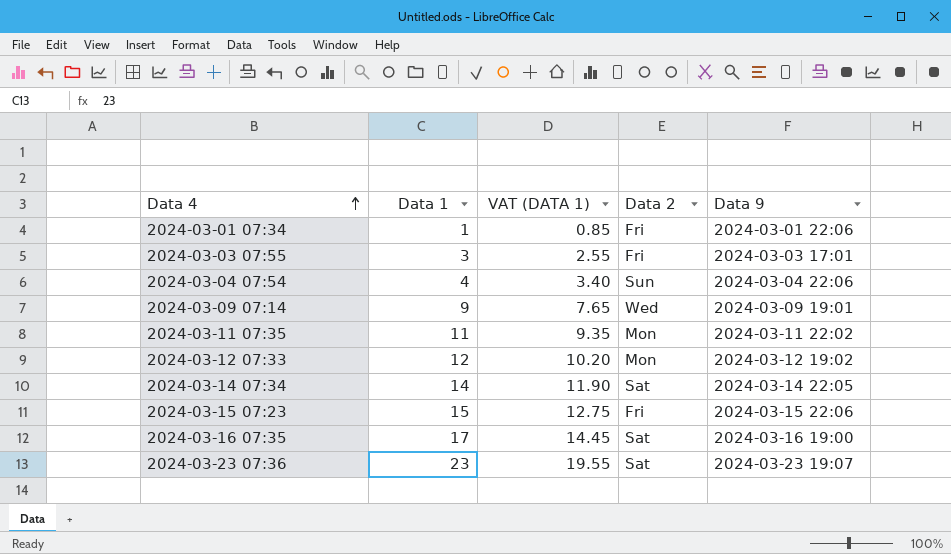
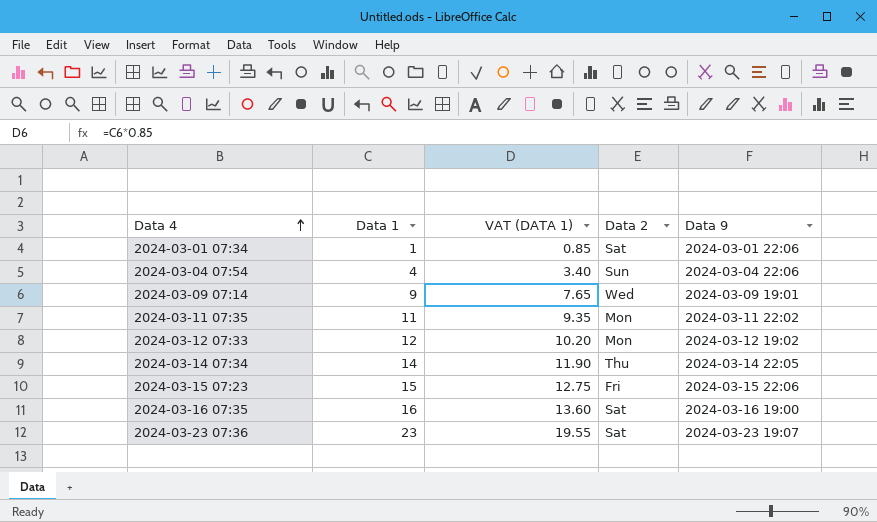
row 2024-03-03 07:55: 3 | 2.55 | Fri | 2024-03-03 17:01 -> none
2024-03-01 07:34 | Data 2: Fri -> Sat
2024-03-14 07:34 | Data 2: Sat -> Thu
2024-03-16 07:35 | Data 1: 17 -> 16
2024-03-16 07:35 | VAT (DATA 1): 14.45 -> 13.60

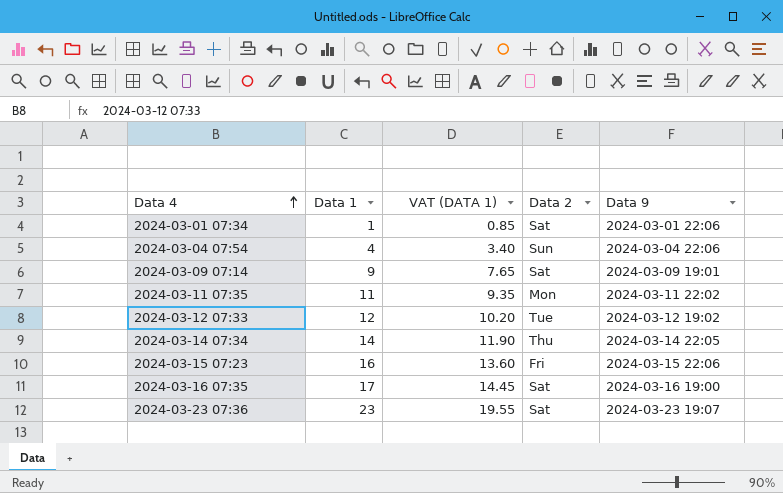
2024-03-09 07:14 | Data 2: Wed -> Sat
2024-03-12 07:33 | Data 2: Mon -> Tue
2024-03-15 07:23 | Data 1: 15 -> 16
2024-03-15 07:23 | VAT (DATA 1): 12.75 -> 13.60
2024-03-16 07:35 | Data 1: 16 -> 17
2024-03-16 07:35 | VAT (DATA 1): 13.60 -> 14.45

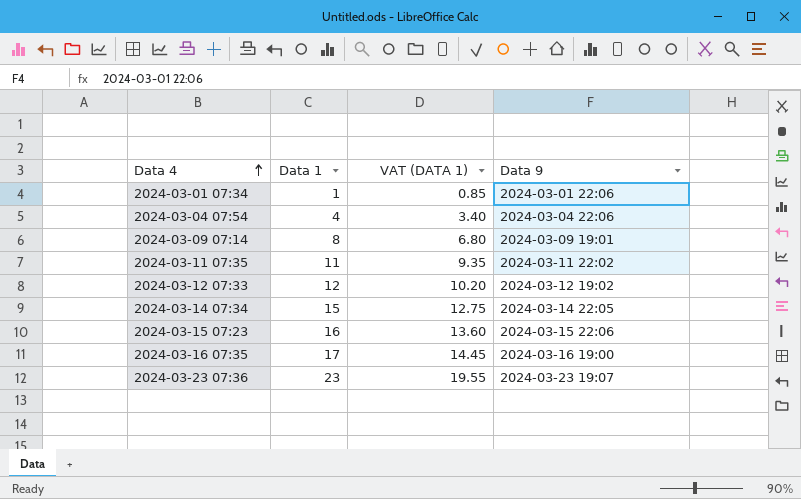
column Data 2 | position: 4 -> none
2024-03-09 07:14 | Data 1: 9 -> 8
2024-03-09 07:14 | VAT (DATA 1): 7.65 -> 6.80
2024-03-14 07:34 | Data 1: 14 -> 15
2024-03-14 07:34 | VAT (DATA 1): 11.90 -> 12.75

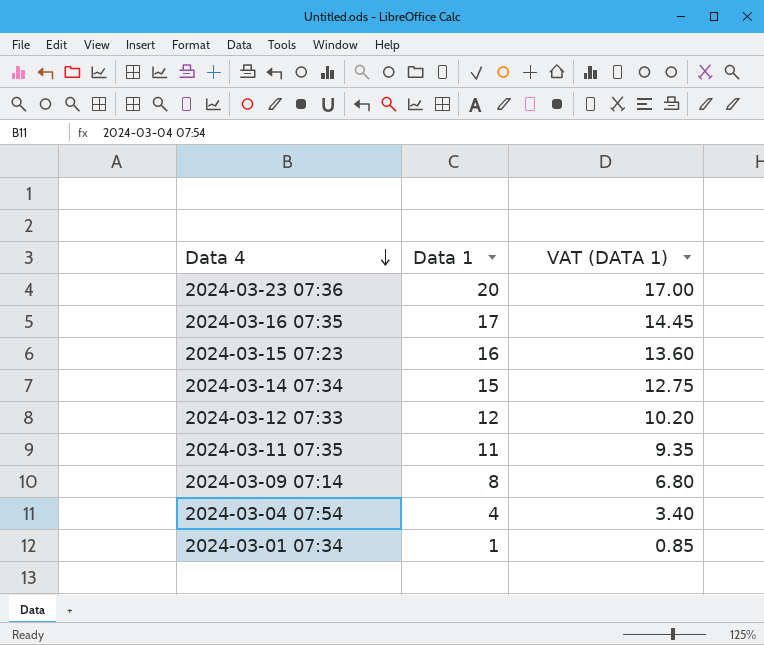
row order: Data 4 ascending -> Data 4 descending
column Data 9 | position: 4 -> none
2024-03-23 07:36 | Data 1: 23 -> 20
2024-03-23 07:36 | VAT (DATA 1): 19.55 -> 17.00

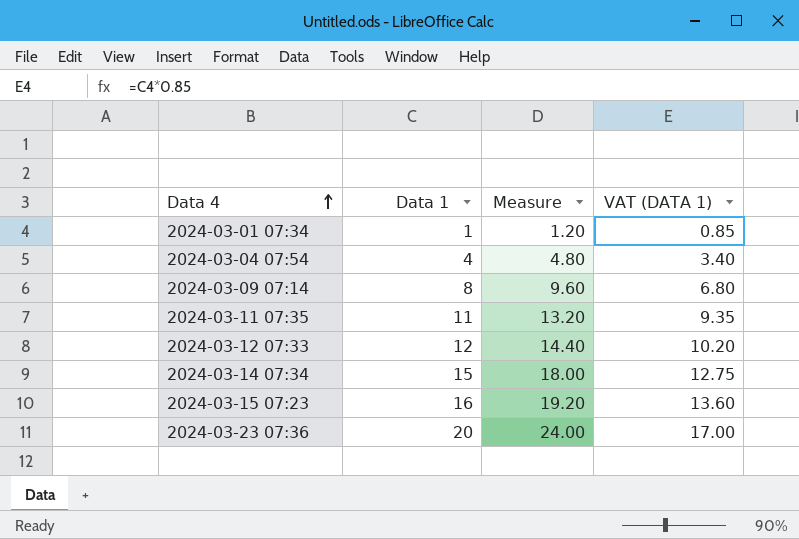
row order: Data 4 descending -> Data 4 ascending
column Measure | formula: none -> [Data 1] * 1.2
row 2024-03-16 07:35: 17 | 14.45 -> none

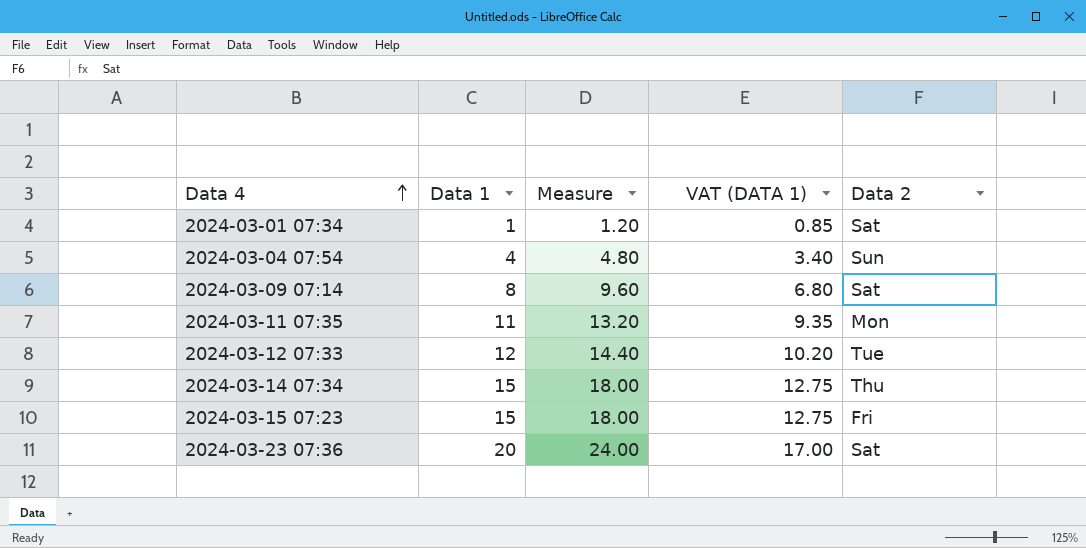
column Data 2 | position: none -> 5
2024-03-15 07:23 | Data 1: 16 -> 15
2024-03-15 07:23 | Measure: 19.20 -> 18.00
2024-03-15 07:23 | VAT (DATA 1): 13.60 -> 12.75

